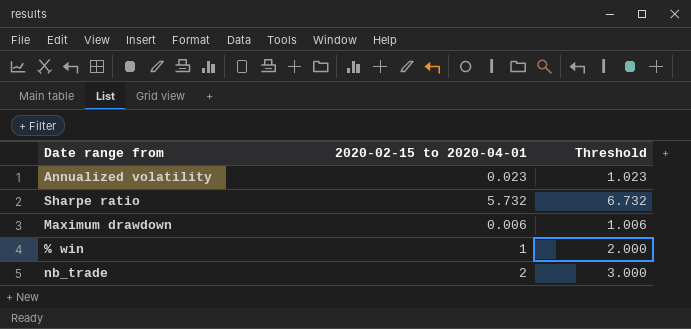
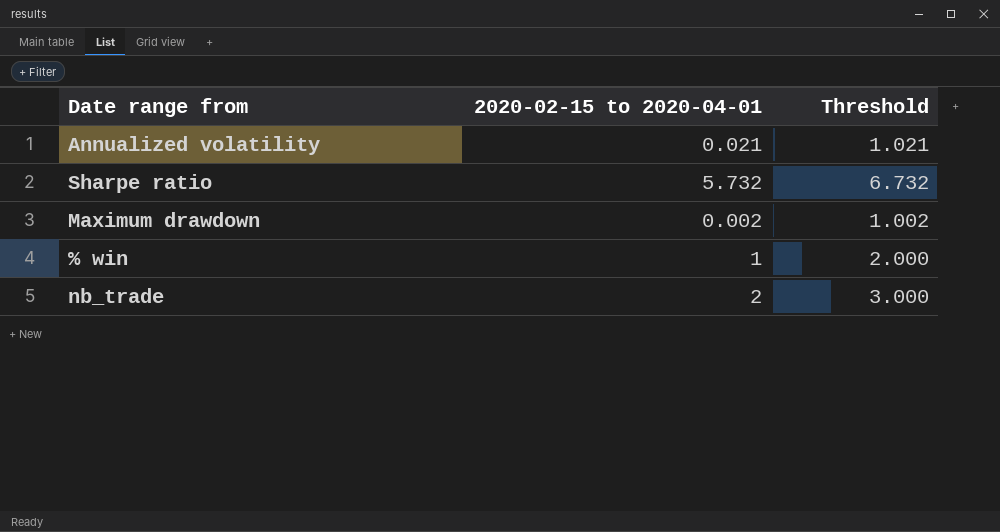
Annualized volatility | 2020-02-15 to 2020-04-01: 0.023 -> 0.021
Annualized volatility | Threshold: 1.023 -> 1.021
Maximum drawdown | 2020-02-15 to 2020-04-01: 0.006 -> 0.002
Maximum drawdown | Threshold: 1.006 -> 1.002

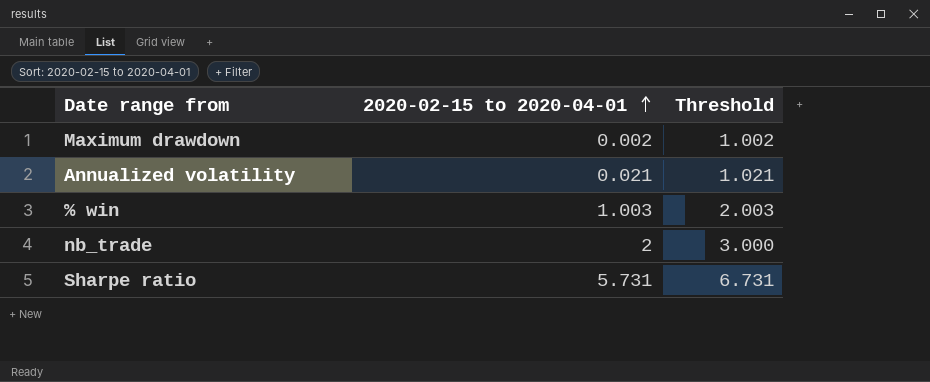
row order: none -> 2020-02-15 to 2020-04-01 ascending
% win | 2020-02-15 to 2020-04-01: 1 -> 1.003
% win | Threshold: 2.000 -> 2.003
Sharpe ratio | 2020-02-15 to 2020-04-01: 5.732 -> 5.731
Sharpe ratio | Threshold: 6.732 -> 6.731

